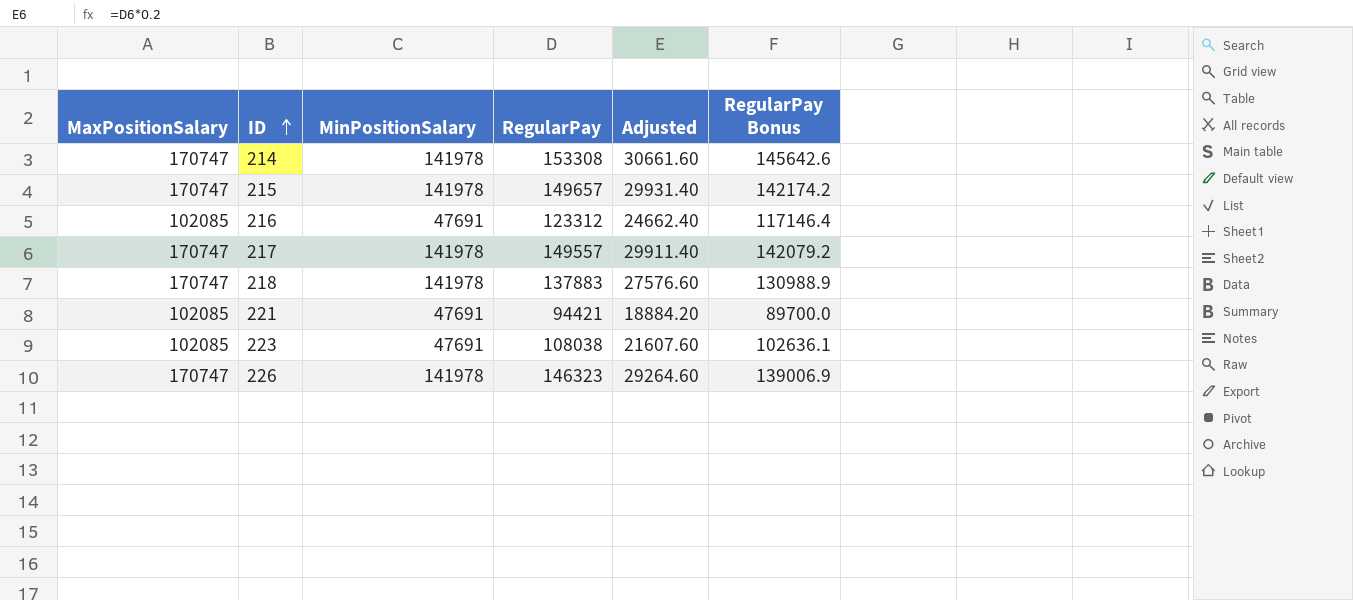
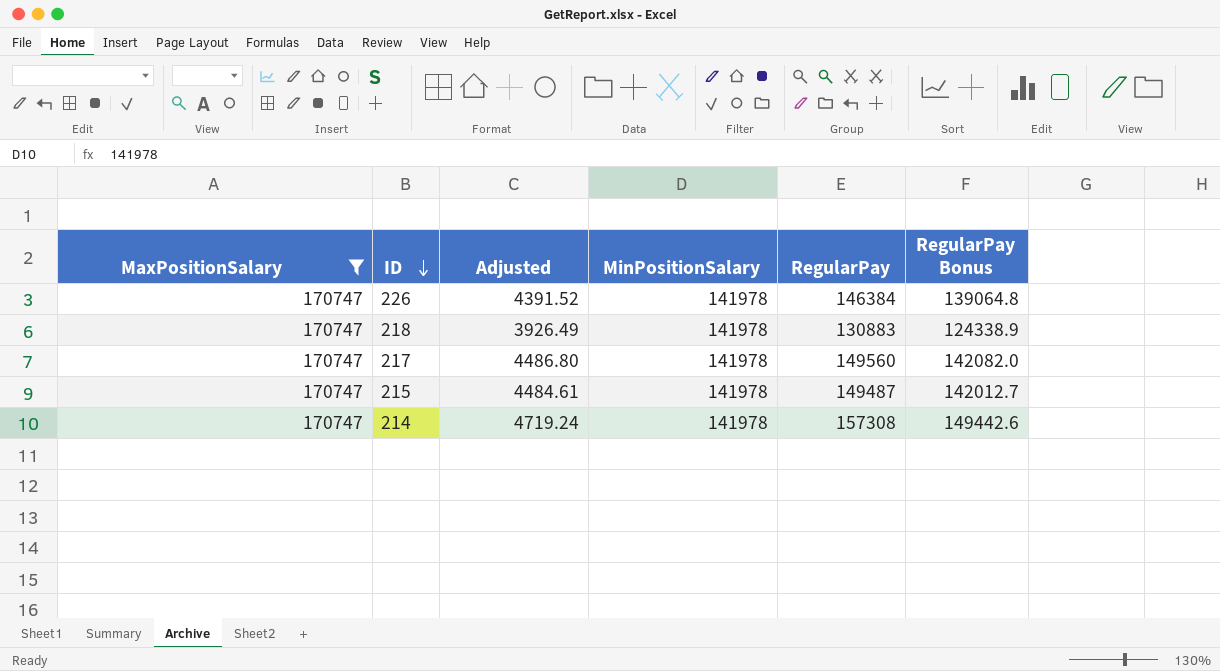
filter: none -> MaxPositionSalary = 170747
row order: ID ascending -> ID descending
column Adjusted | formula: [RegularPay] * 0.2 -> [RegularPay] * 0.03
column Adjusted | position: 5 -> 3
226 | RegularPay: 146323 -> 146384
226 | RegularPay Bonus: 139006.9 -> 139064.8
218 | RegularPay: 137883 -> 130883
218 | RegularPay Bonus: 130988.9 -> 124338.9
217 | RegularPay: 149557 -> 149560
217 | RegularPay Bonus: 142079.2 -> 142082.0
215 | RegularPay: 149657 -> 149487
215 | RegularPay Bonus: 142174.2 -> 142012.7
214 | RegularPay: 153308 -> 157308
214 | RegularPay Bonus: 145642.6 -> 149442.6

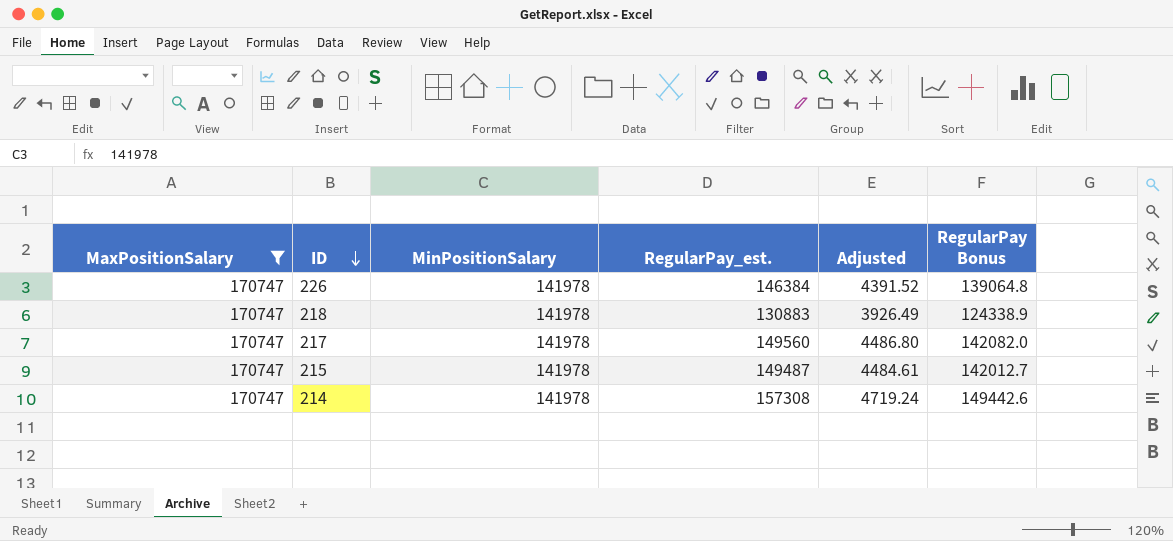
column name: RegularPay -> RegularPay_est.
column Adjusted | position: 3 -> 5

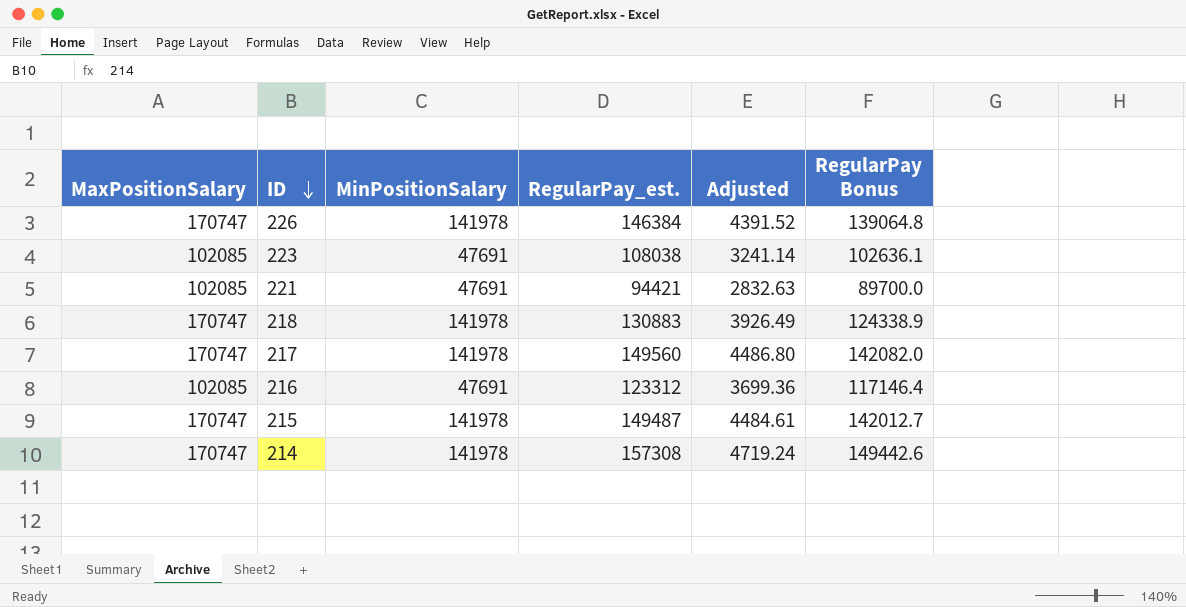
filter: MaxPositionSalary = 170747 -> none

